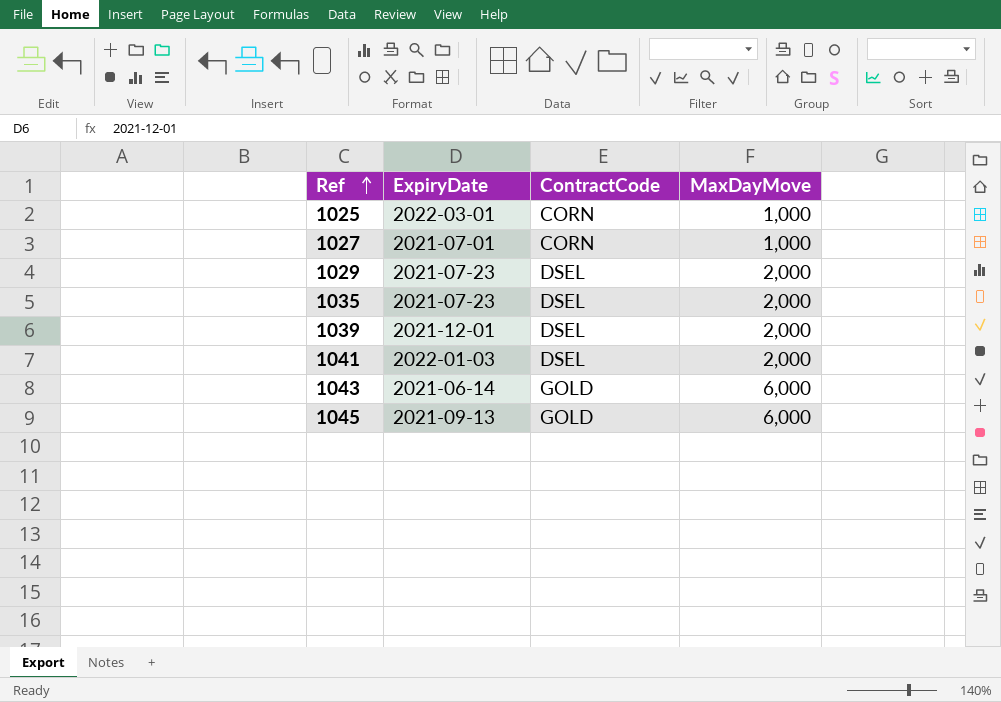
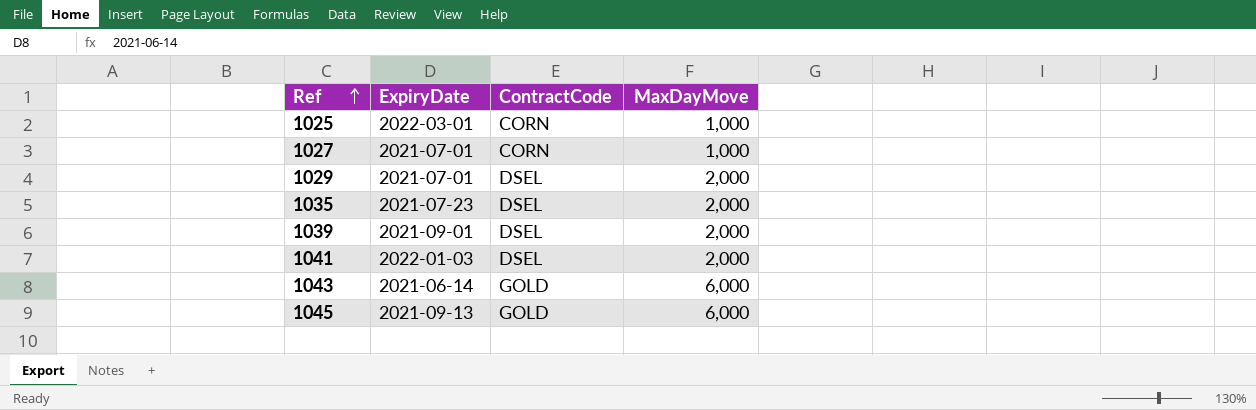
1029 | ExpiryDate: 2021-07-23 -> 2021-07-01
1039 | ExpiryDate: 2021-12-01 -> 2021-09-01

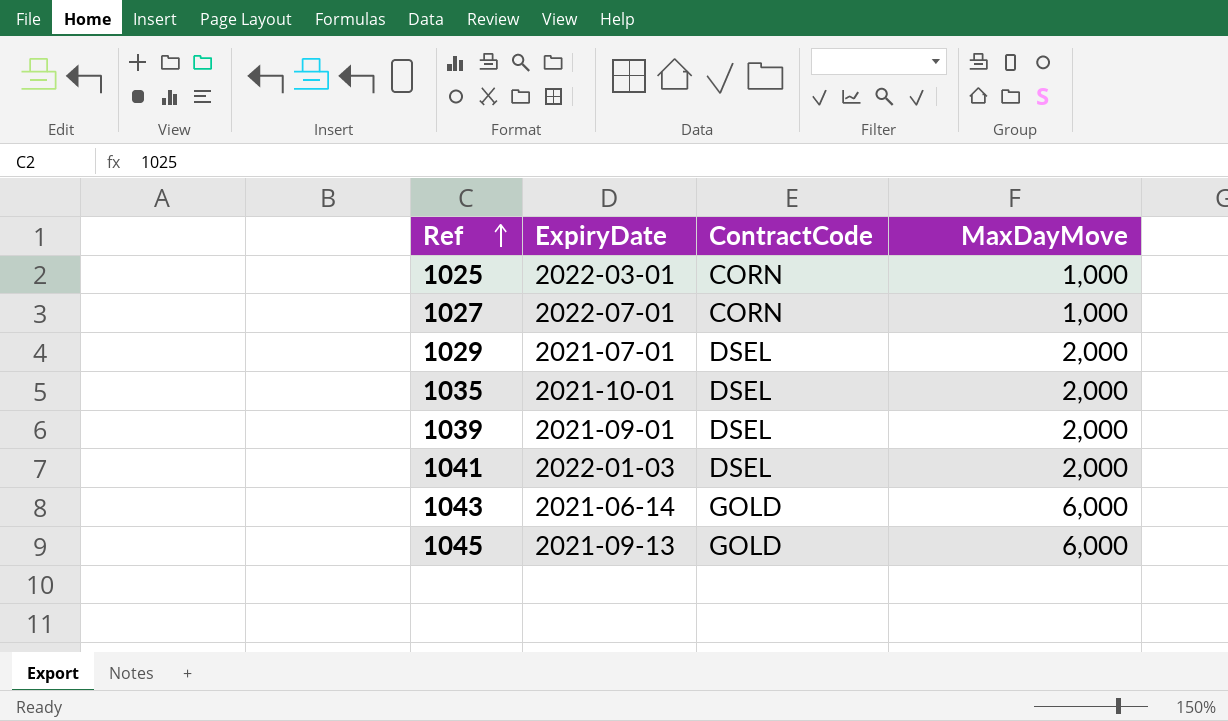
1027 | ExpiryDate: 2021-07-01 -> 2022-07-01
1035 | ExpiryDate: 2021-07-23 -> 2021-10-01

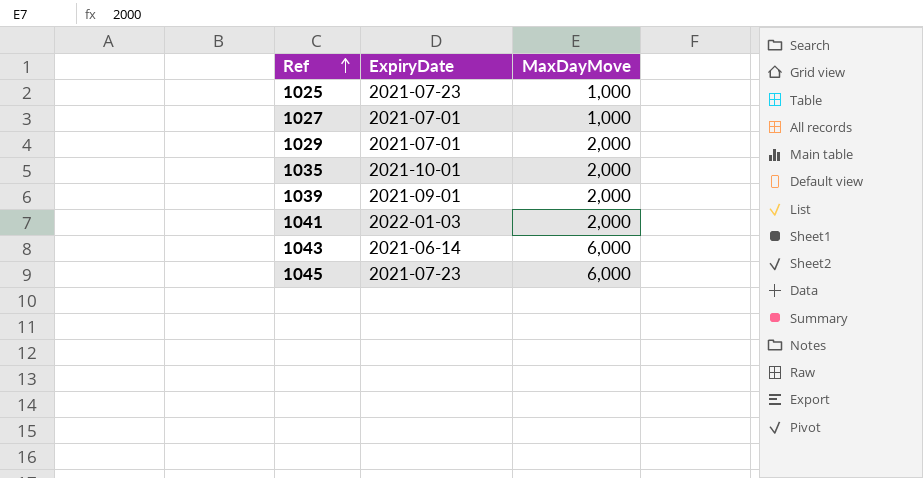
column ContractCode | position: 3 -> none
1025 | ExpiryDate: 2022-03-01 -> 2021-07-23
1027 | ExpiryDate: 2022-07-01 -> 2021-07-01
1045 | ExpiryDate: 2021-09-13 -> 2021-07-23

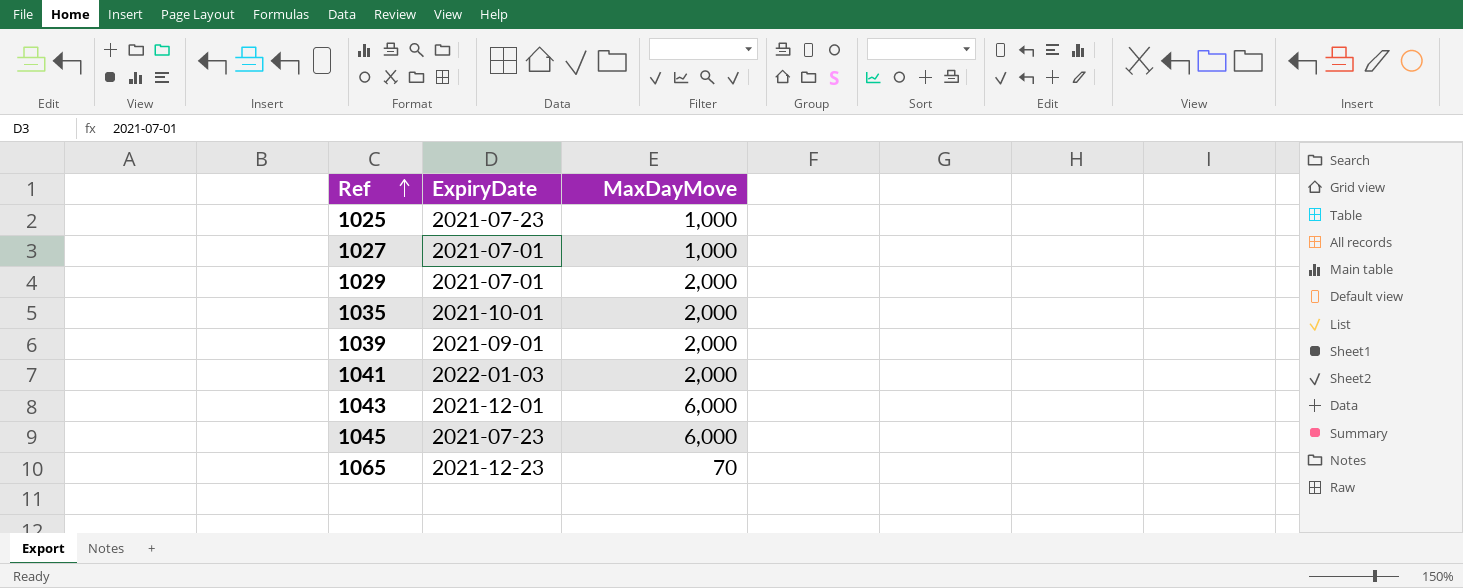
1043 | ExpiryDate: 2021-06-14 -> 2021-12-01
row 1065: none -> 2021-12-23 | 70

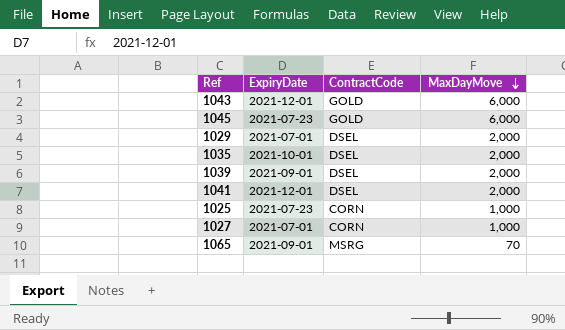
row order: Ref ascending -> MaxDayMove descending
column ContractCode | position: none -> 3
1041 | ExpiryDate: 2022-01-03 -> 2021-12-01
1065 | ExpiryDate: 2021-12-23 -> 2021-09-01

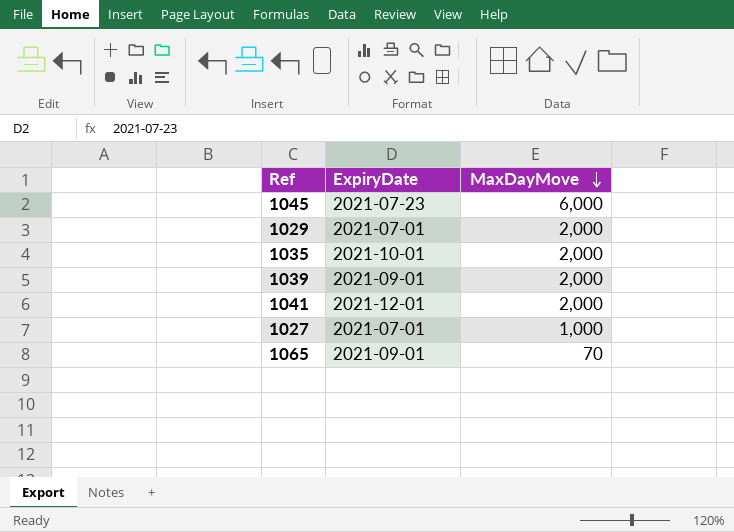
column ContractCode | position: 3 -> none
row 1043: 2021-12-01 | GOLD | 6,000 -> none
row 1025: 2021-07-23 | CORN | 1,000 -> none

